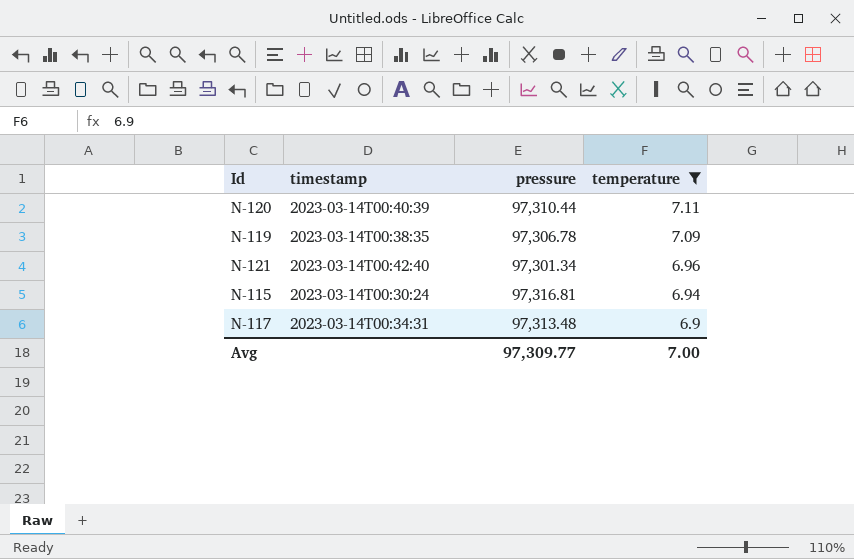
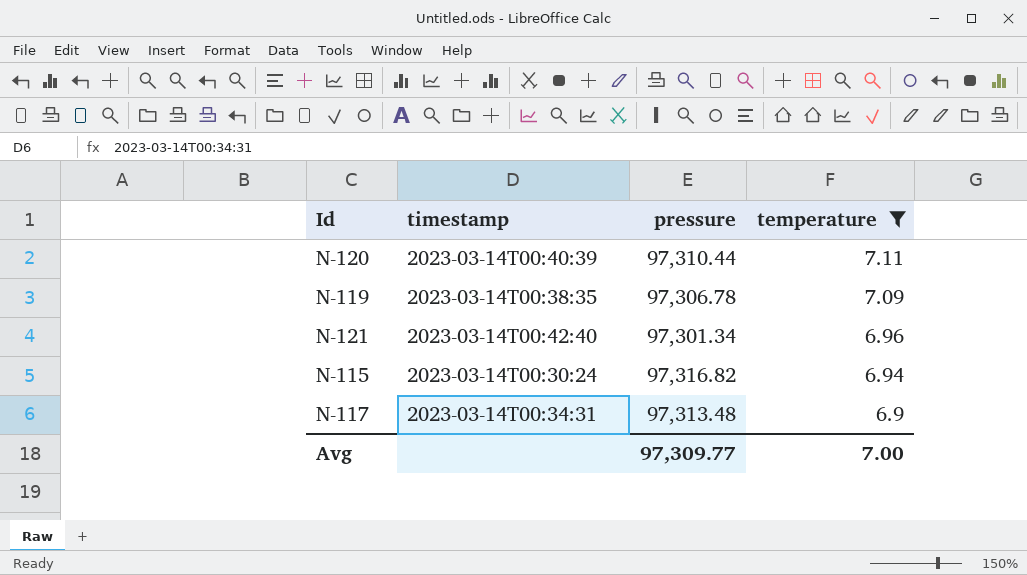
N-115 | pressure: 97,316.81 -> 97,316.82

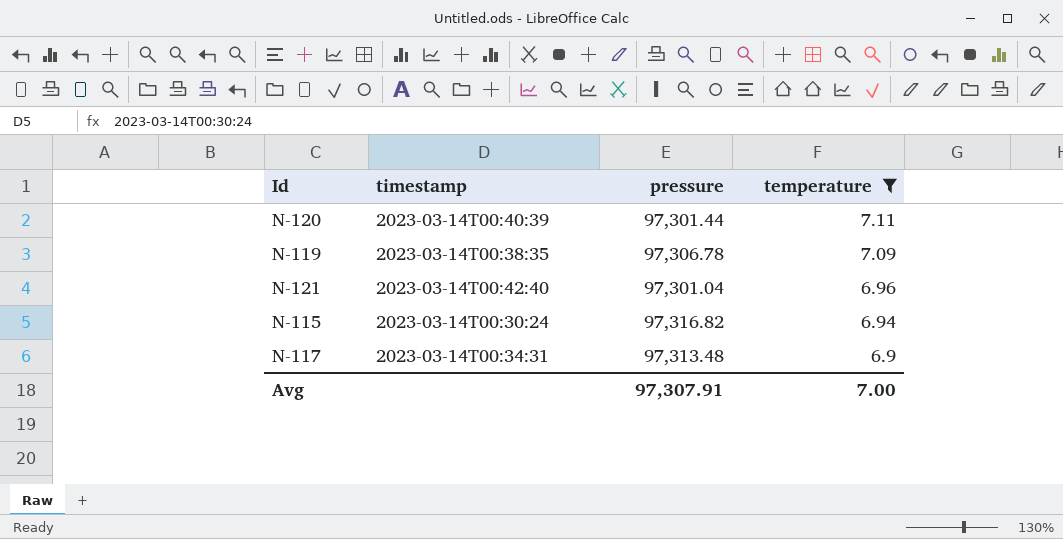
N-120 | pressure: 97,310.44 -> 97,301.44
N-121 | pressure: 97,301.34 -> 97,301.04
Avg | pressure: 97,309.77 -> 97,307.91

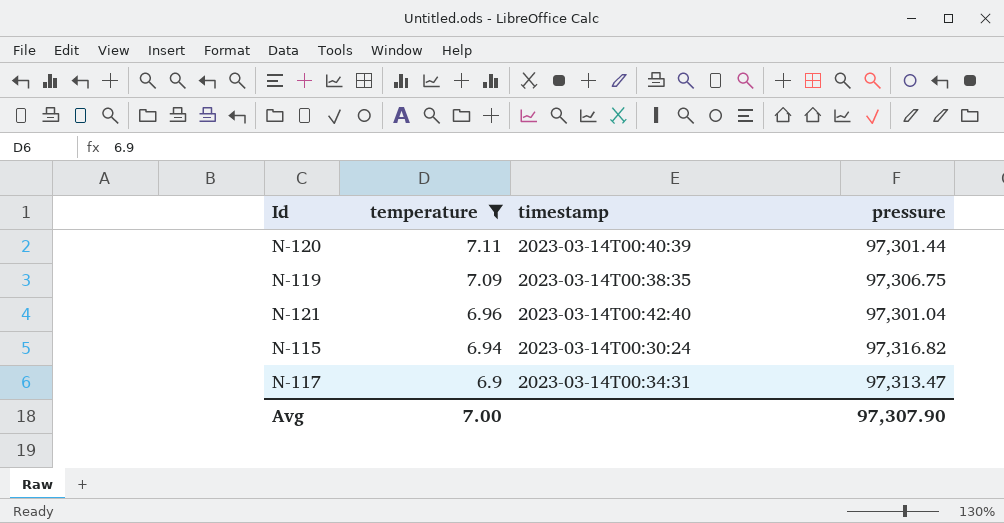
column temperature | position: 4 -> 2
N-119 | pressure: 97,306.78 -> 97,306.75
N-117 | pressure: 97,313.48 -> 97,313.47
Avg | pressure: 97,307.91 -> 97,307.90

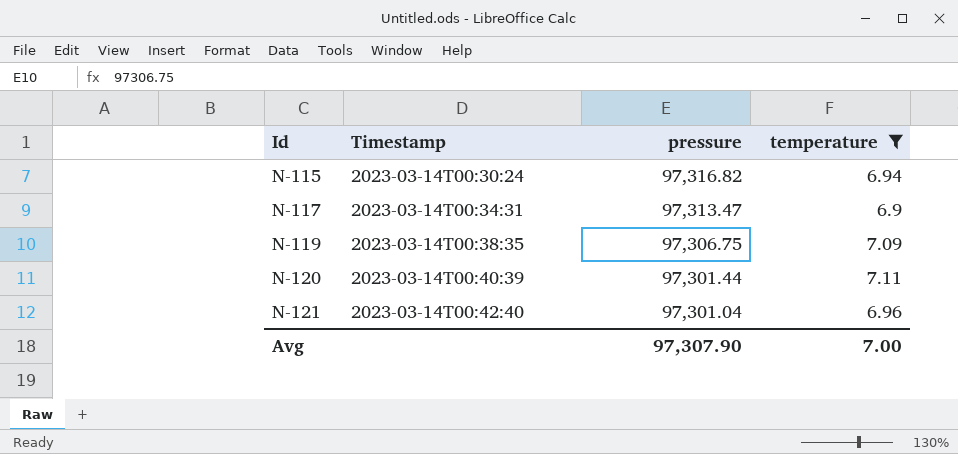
row order: temperature descending -> Id ascending
column name: timestamp -> Timestamp
column temperature | position: 2 -> 4

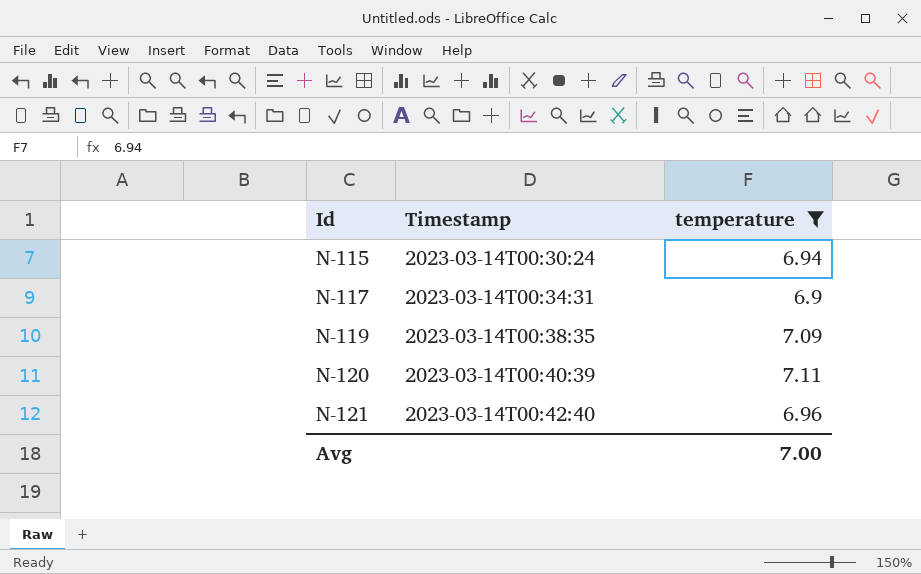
column pressure | position: 3 -> none

